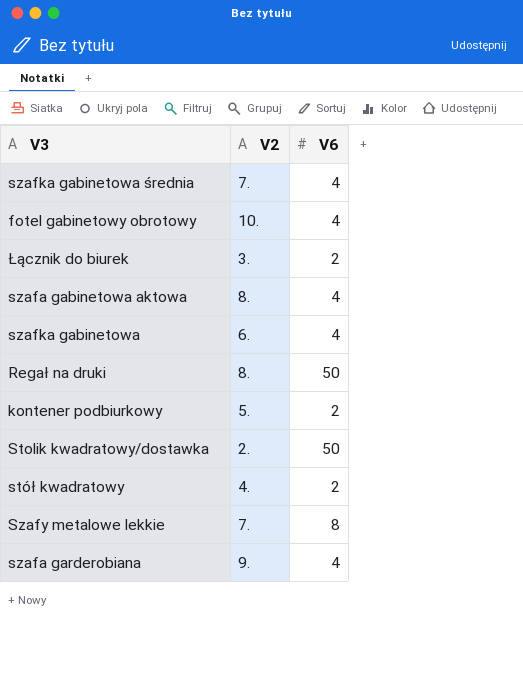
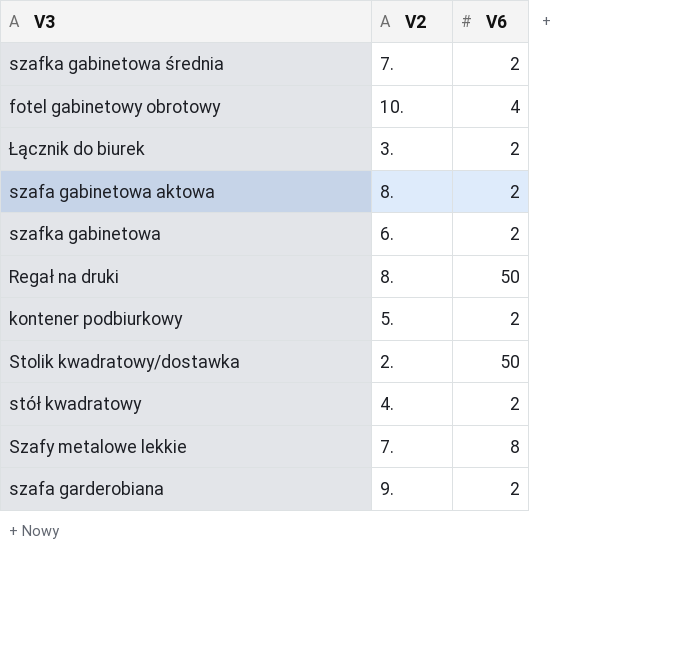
szafka gabinetowa średnia | V6: 4 -> 2
szafa gabinetowa aktowa | V6: 4 -> 2
szafka gabinetowa | V6: 4 -> 2
szafa garderobiana | V6: 4 -> 2

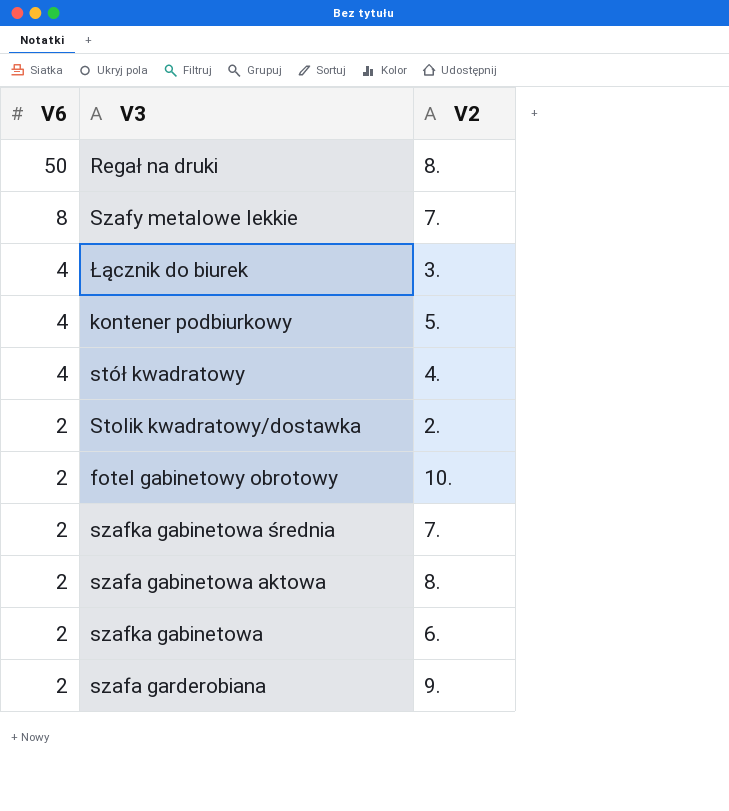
row order: none -> V6 descending
column V6 | position: 3 -> 1
Łącznik do biurek | V6: 2 -> 4
kontener podbiurkowy | V6: 2 -> 4
stół kwadratowy | V6: 2 -> 4
Stolik kwadratowy/dostawka | V6: 50 -> 2
fotel gabinetowy obrotowy | V6: 4 -> 2

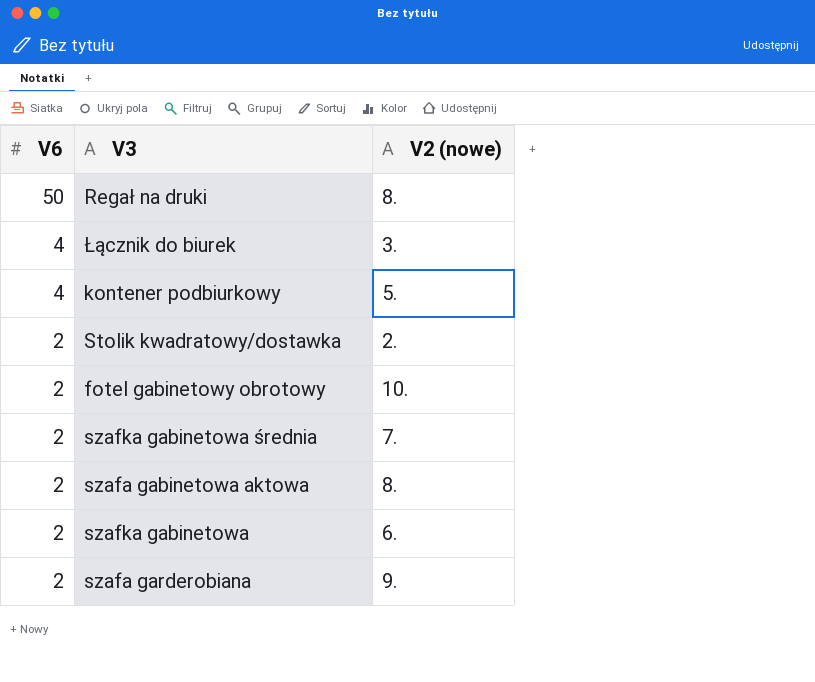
column name: V2 -> V2 (nowe)
row Szafy metalowe lekkie: 8 | 7. -> none
row stół kwadratowy: 4 | 4. -> none

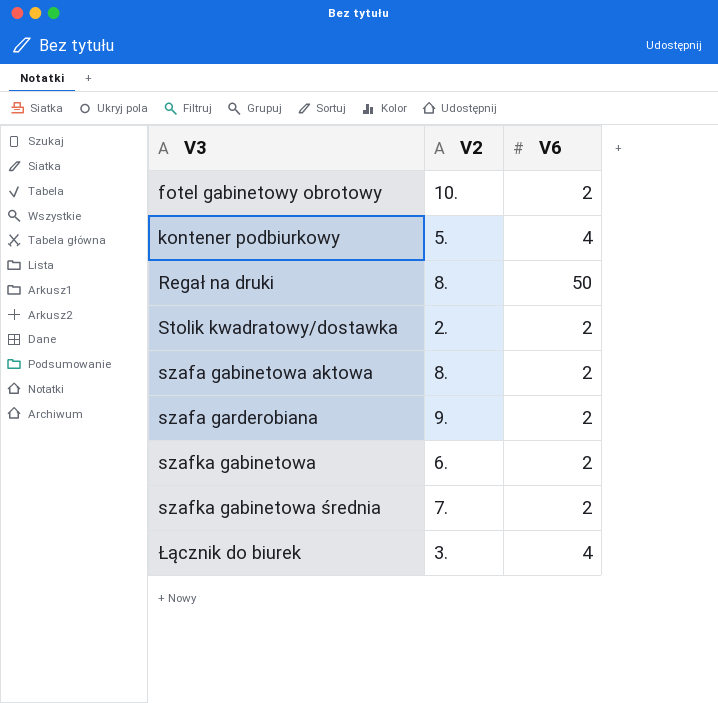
row order: V6 descending -> V3 ascending
column name: V2 (nowe) -> V2
column V6 | position: 1 -> 3

